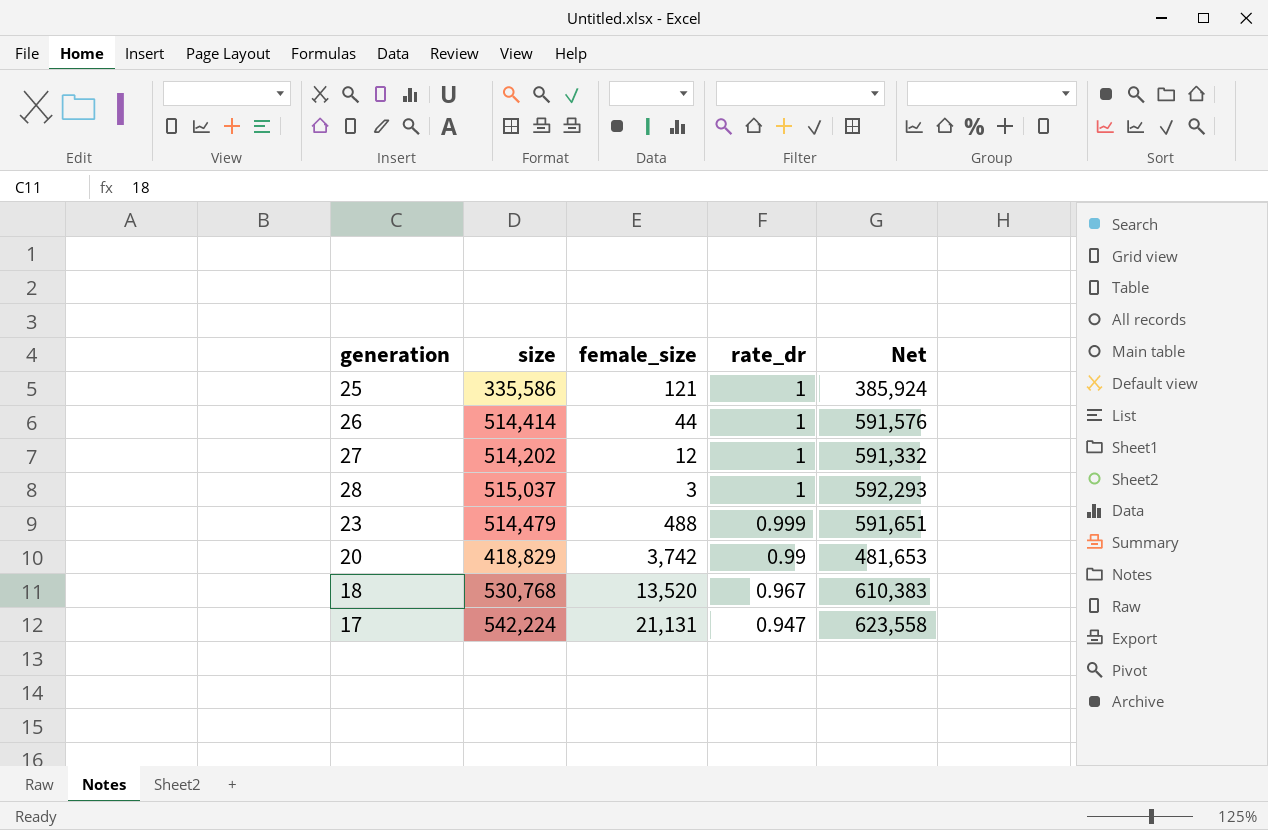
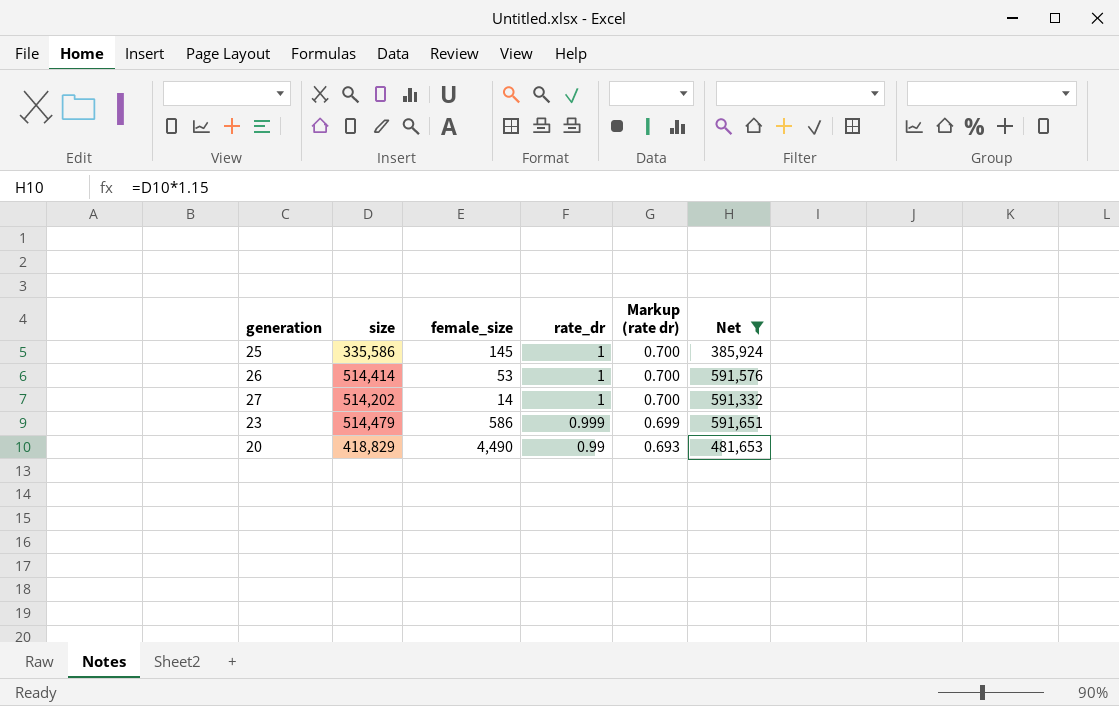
filter: none -> Net <= 591,651
column Markup (rate dr) | formula: none -> [rate_dr] * 0.7
25 | female_size: 121 -> 145
26 | female_size: 44 -> 53
27 | female_size: 12 -> 14
23 | female_size: 488 -> 586
20 | female_size: 3,742 -> 4,490

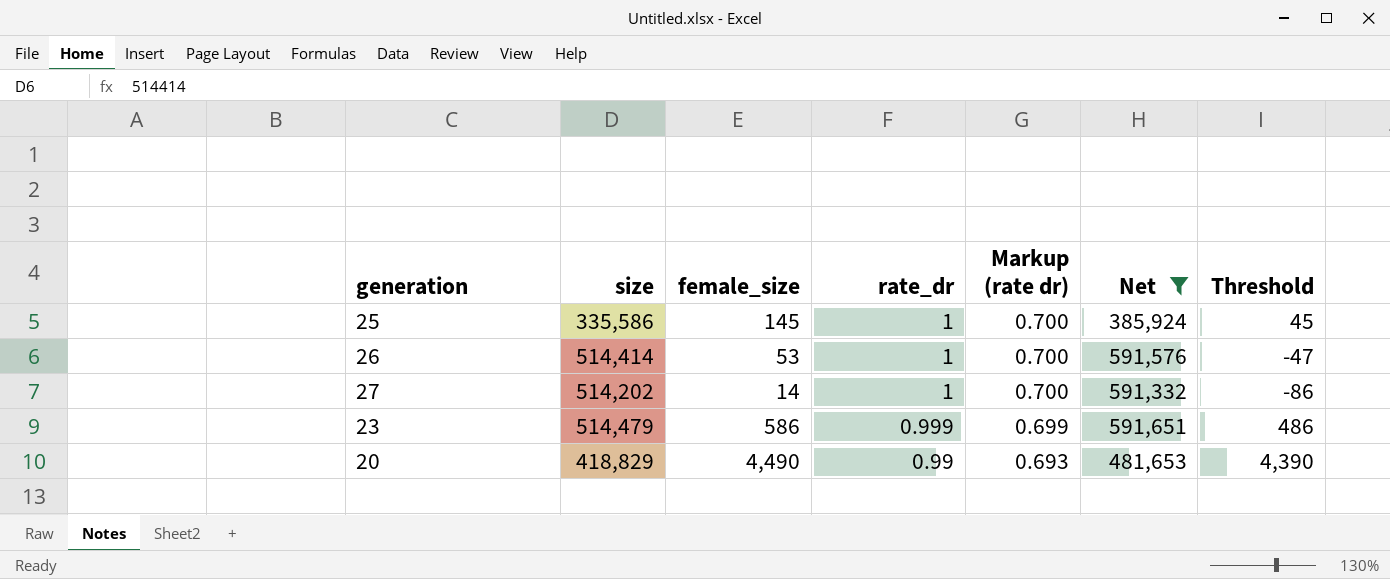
column Threshold | formula: none -> [female_size] - 100

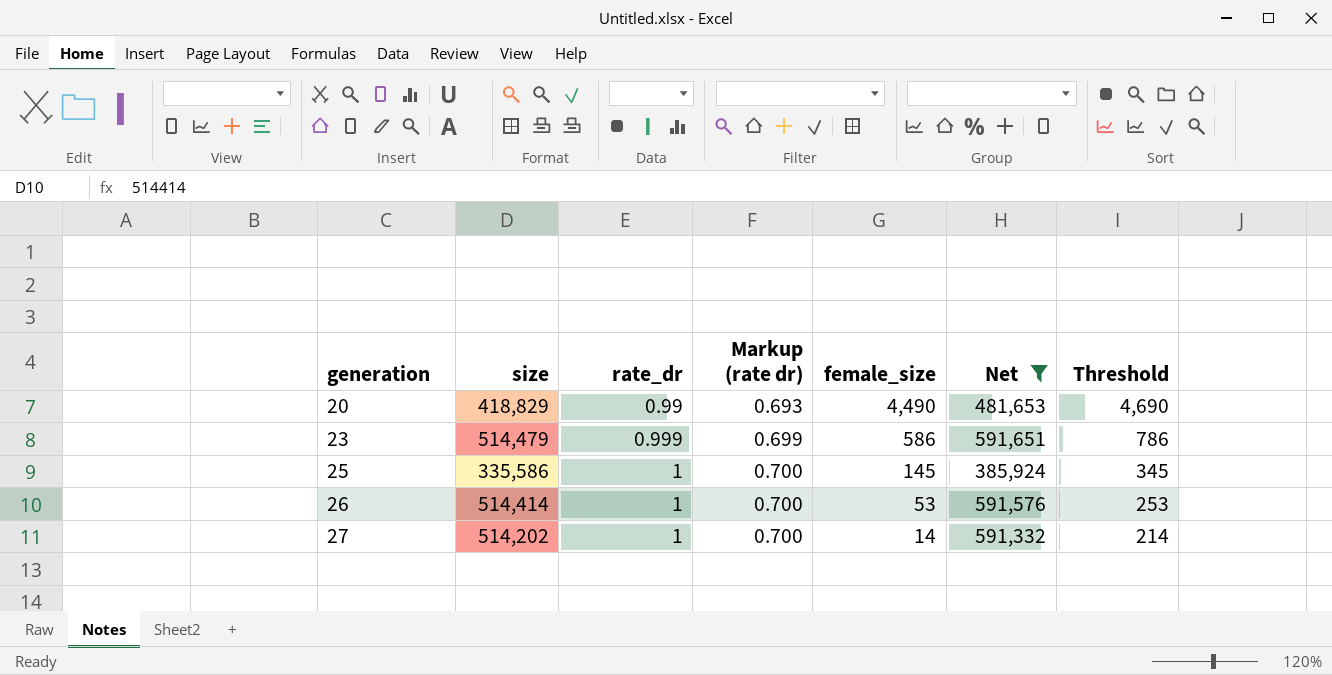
row order: rate_dr descending -> generation ascending
column female_size | position: 3 -> 5
column Threshold | formula: [female_size] - 100 -> [female_size] + 200

